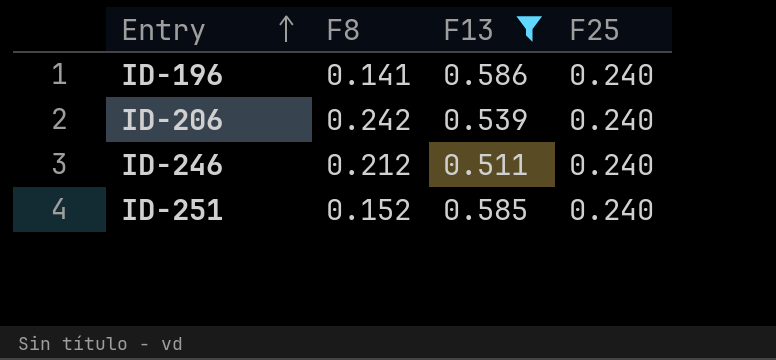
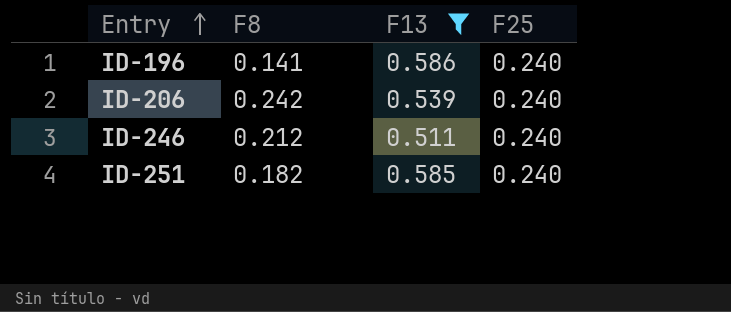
ID-251 | F8: 0.152 -> 0.182

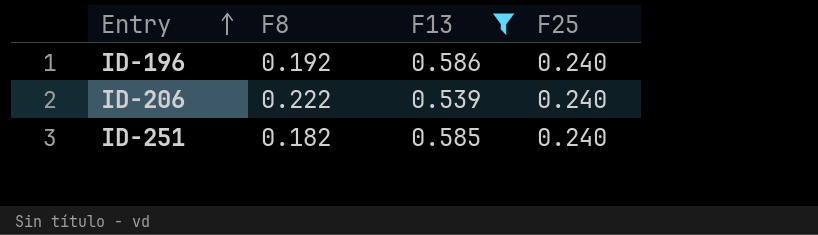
row ID-246: 0.212 | 0.511 | 0.240 -> none
ID-196 | F8: 0.141 -> 0.192
ID-206 | F8: 0.242 -> 0.222

